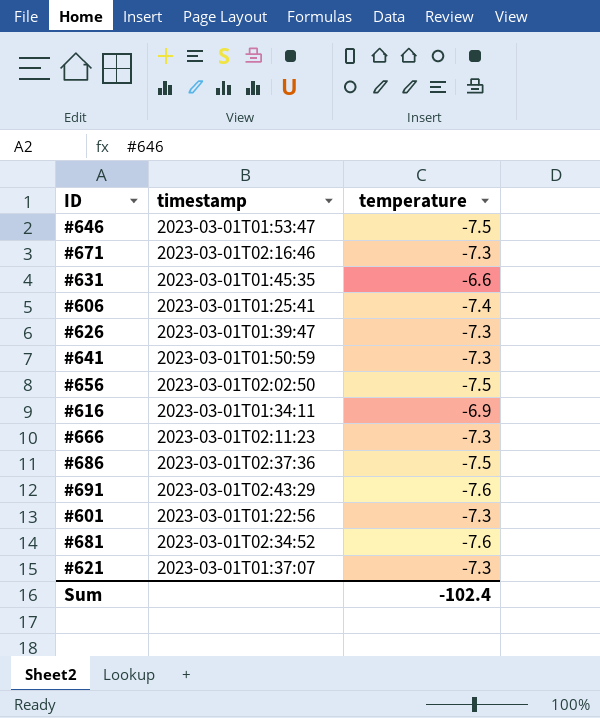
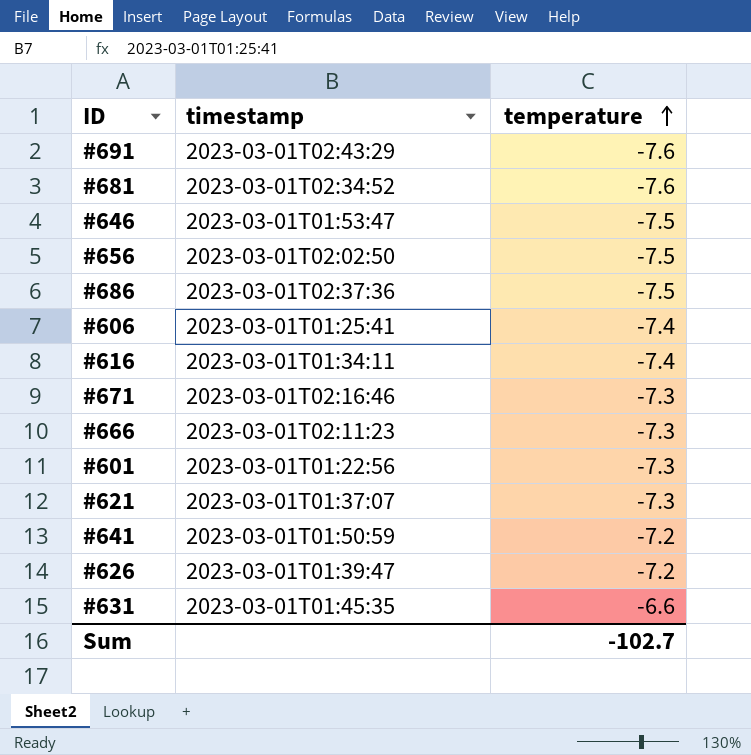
row order: none -> temperature ascending
#616 | temperature: -6.9 -> -7.4
#641 | temperature: -7.3 -> -7.2
#626 | temperature: -7.3 -> -7.2
Sum | temperature: -102.4 -> -102.7

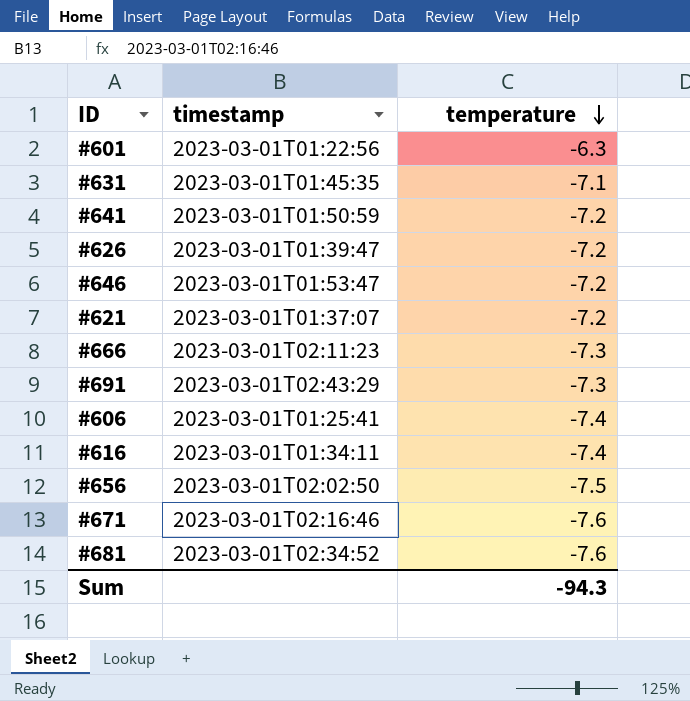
row order: temperature ascending -> temperature descending
row #686: 2023-03-01T02:37:36 | -7.5 -> none
#601 | temperature: -7.3 -> -6.3
#631 | temperature: -6.6 -> -7.1
#646 | temperature: -7.5 -> -7.2
#621 | temperature: -7.3 -> -7.2
#691 | temperature: -7.6 -> -7.3
#671 | temperature: -7.3 -> -7.6
Sum | temperature: -102.7 -> -94.3

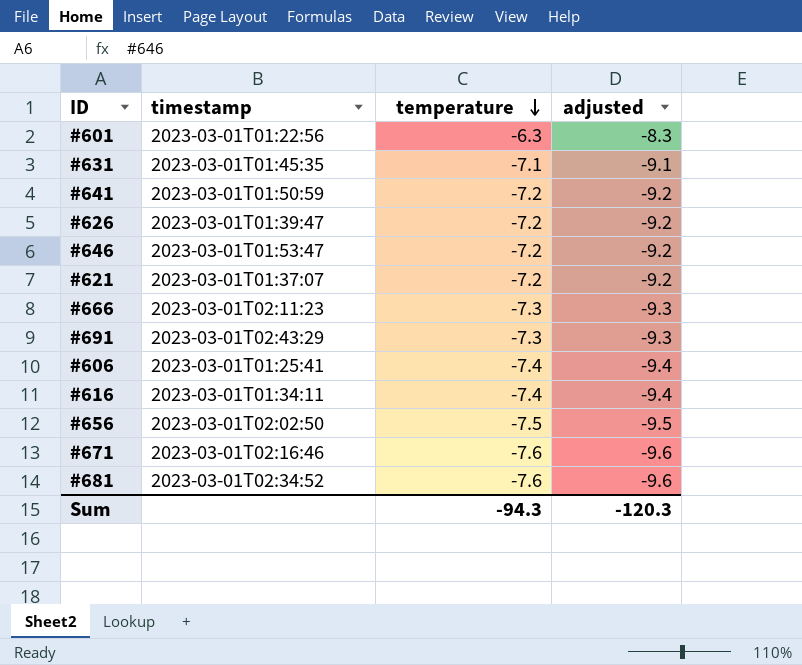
column adjusted | formula: none -> [temperature] - 2

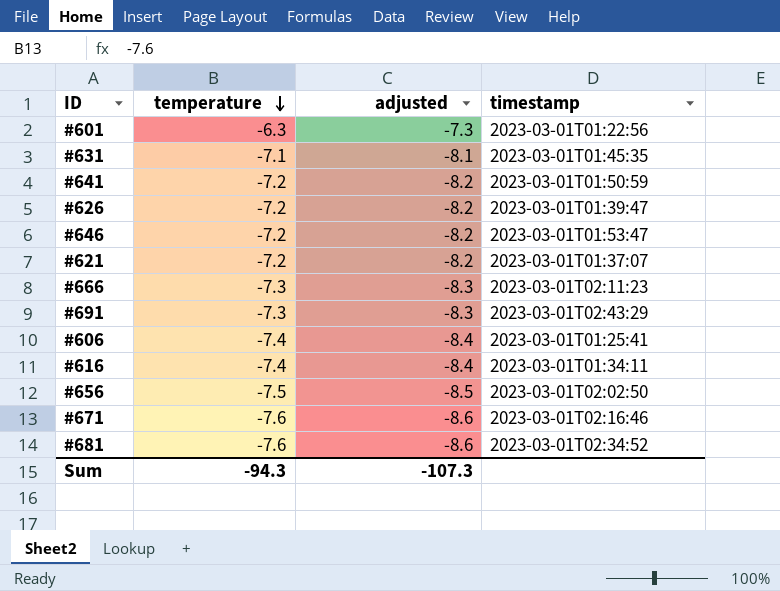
column adjusted | formula: [temperature] - 2 -> [temperature] - 1
column timestamp | position: 2 -> 4
Sum | adjusted: -120.3 -> -107.3

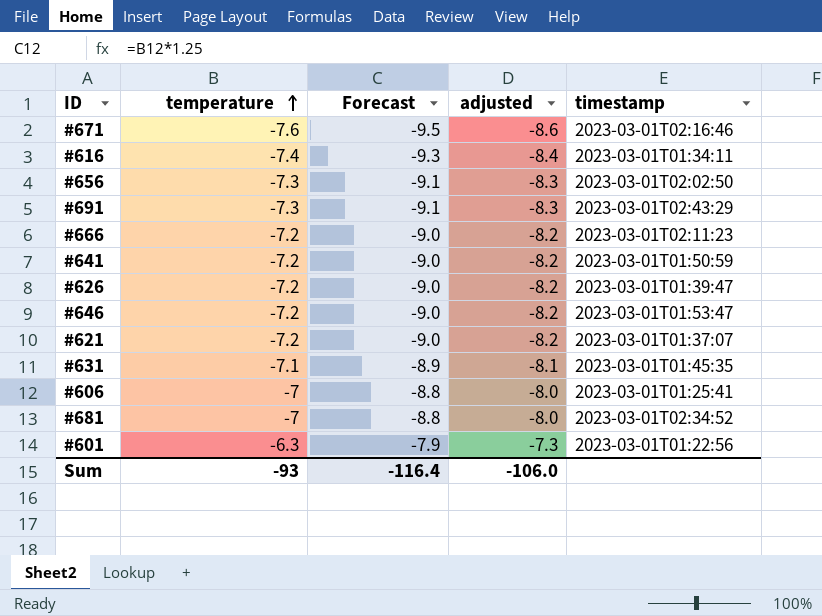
row order: temperature descending -> temperature ascending
column Forecast | formula: none -> [temperature] * 1.25
#656 | temperature: -7.5 -> -7.3
#656 | adjusted: -8.5 -> -8.3
#666 | temperature: -7.3 -> -7.2
#666 | adjusted: -8.3 -> -8.2
#606 | temperature: -7.4 -> -7
#606 | adjusted: -8.4 -> -8.0
#681 | temperature: -7.6 -> -7
#681 | adjusted: -8.6 -> -8.0
Sum | temperature: -94.3 -> -93
Sum | adjusted: -107.3 -> -106.0

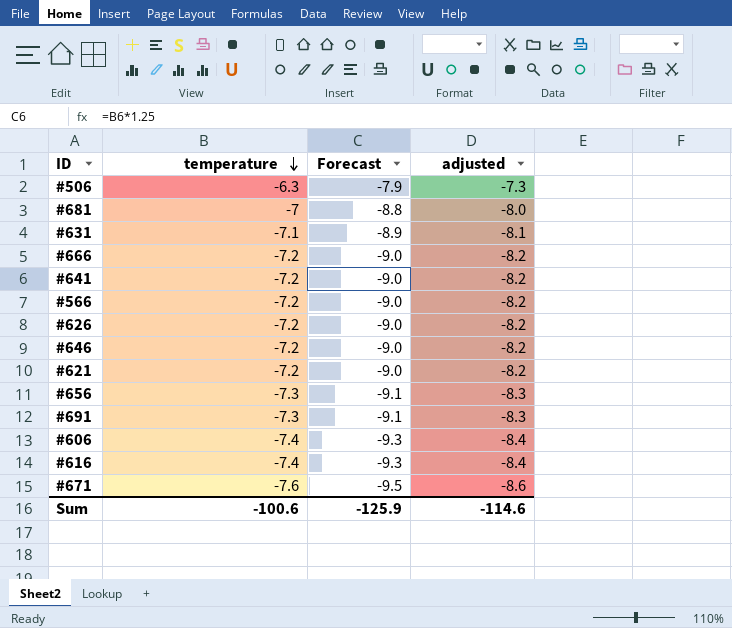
row order: temperature ascending -> temperature descending
column timestamp | position: 5 -> none
row #601: -6.3 | -7.9 | -7.3 | 2023-03-01T01:22:56 -> none
row #506: none -> -6.3 | -7.9 | -7.3
row #566: none -> -7.2 | -9.0 | -8.2
#606 | temperature: -7 -> -7.4
#606 | Forecast: -8.8 -> -9.3
#606 | adjusted: -8.0 -> -8.4
Sum | temperature: -93 -> -100.6
Sum | Forecast: -116.4 -> -125.9
Sum | adjusted: -106.0 -> -114.6

